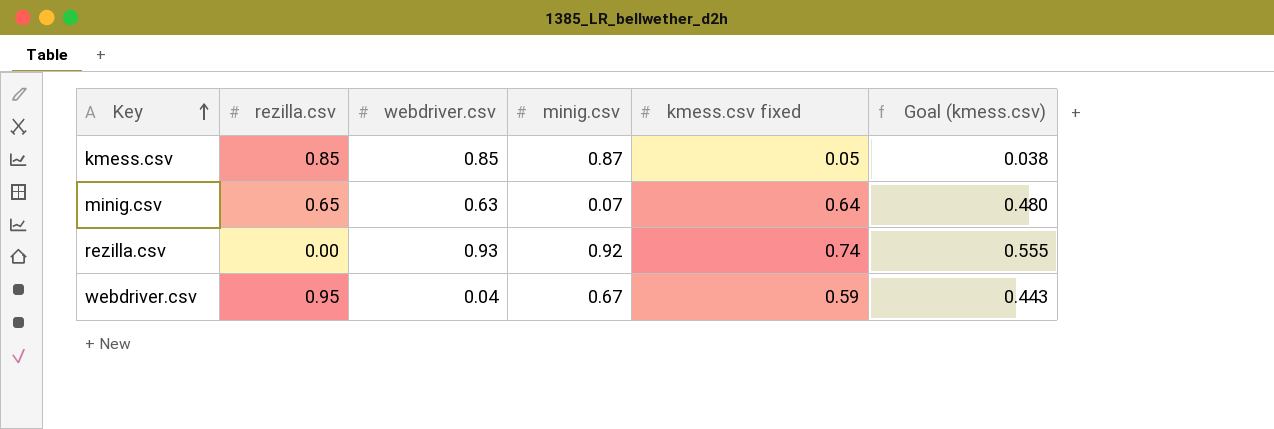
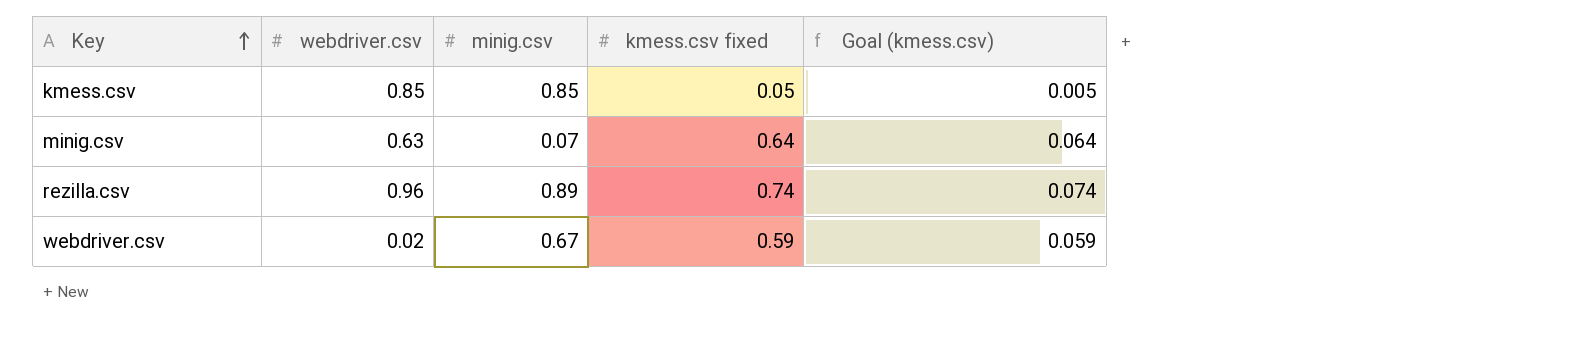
column rezilla.csv | position: 2 -> none
column Goal (kmess.csv) | formula: [kmess.csv fixed] * 0.75 -> [kmess.csv fixed] * 0.1
kmess.csv | minig.csv: 0.87 -> 0.85
rezilla.csv | webdriver.csv: 0.93 -> 0.96
rezilla.csv | minig.csv: 0.92 -> 0.89
webdriver.csv | webdriver.csv: 0.04 -> 0.02

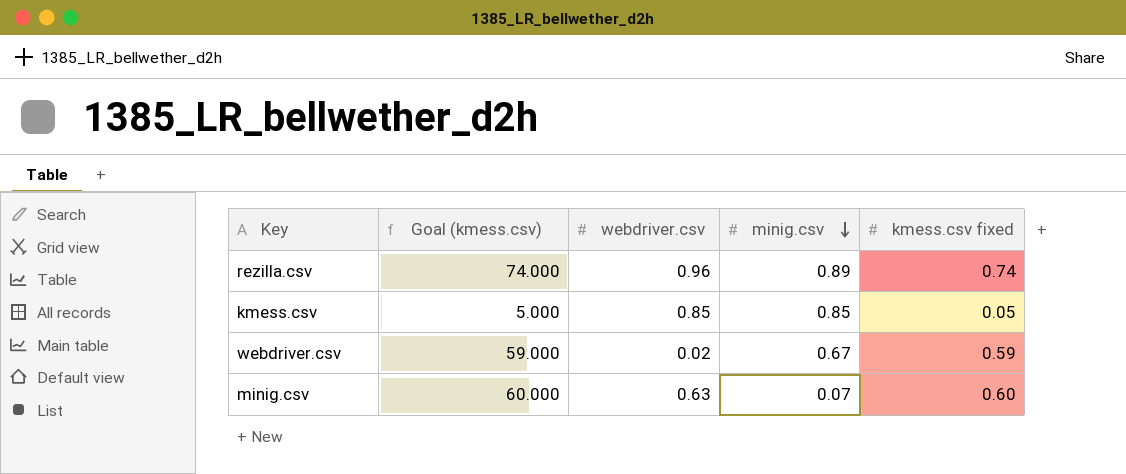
row order: Key ascending -> minig.csv descending
column Goal (kmess.csv) | formula: [kmess.csv fixed] * 0.1 -> [kmess.csv fixed] * 100
column Goal (kmess.csv) | position: 5 -> 2
minig.csv | kmess.csv fixed: 0.64 -> 0.60

